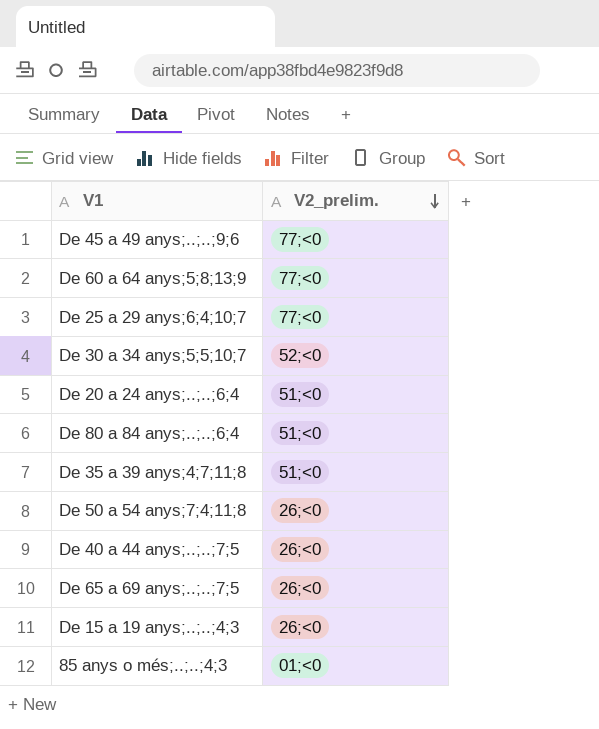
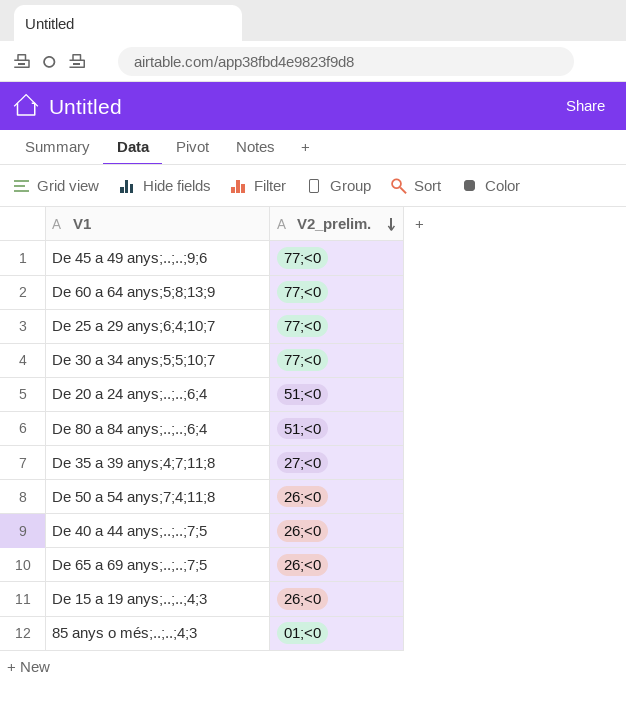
De 30 a 34 anys;5;5;10;7 | V2_prelim.: 52;<0 -> 77;<0
De 35 a 39 anys;4;7;11;8 | V2_prelim.: 51;<0 -> 27;<0

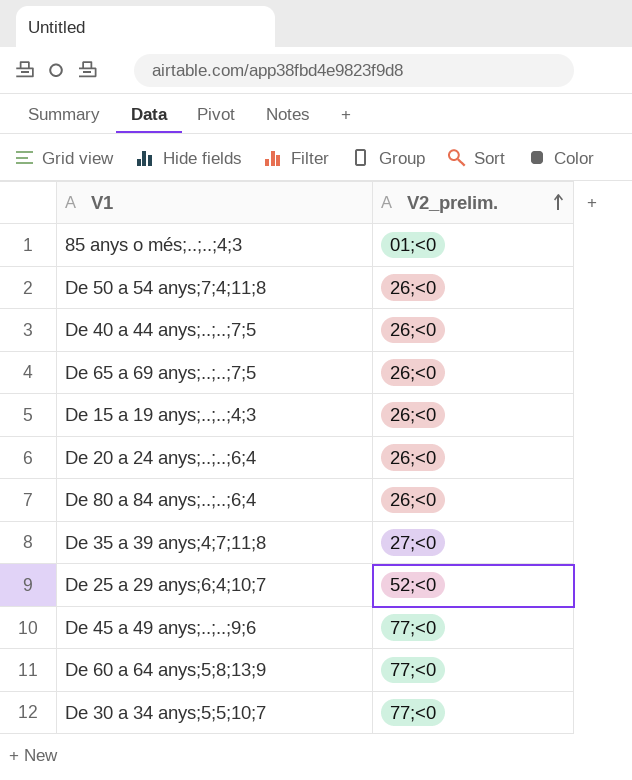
row order: V2_prelim. descending -> V2_prelim. ascending
De 20 a 24 anys;..;..;6;4 | V2_prelim.: 51;<0 -> 26;<0
De 80 a 84 anys;..;..;6;4 | V2_prelim.: 51;<0 -> 26;<0
De 25 a 29 anys;6;4;10;7 | V2_prelim.: 77;<0 -> 52;<0

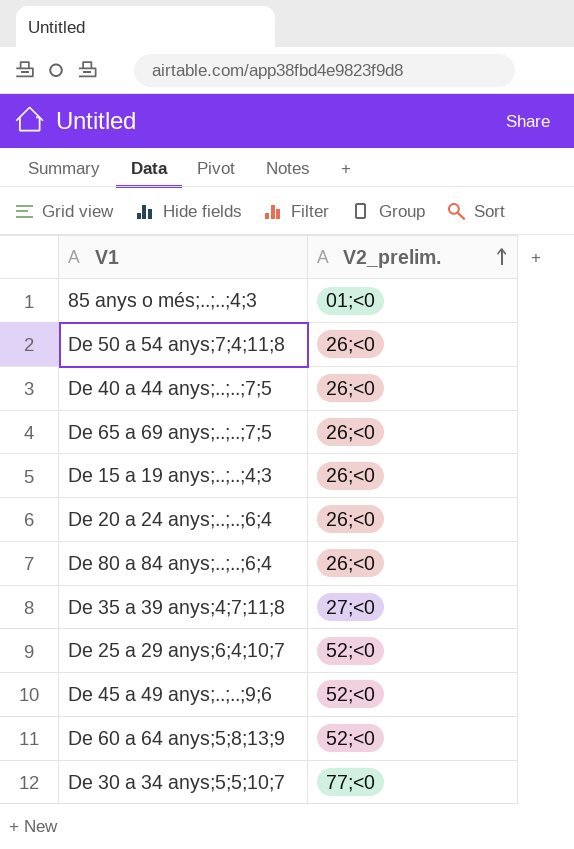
De 45 a 49 anys;..;..;9;6 | V2_prelim.: 77;<0 -> 52;<0
De 60 a 64 anys;5;8;13;9 | V2_prelim.: 77;<0 -> 52;<0

